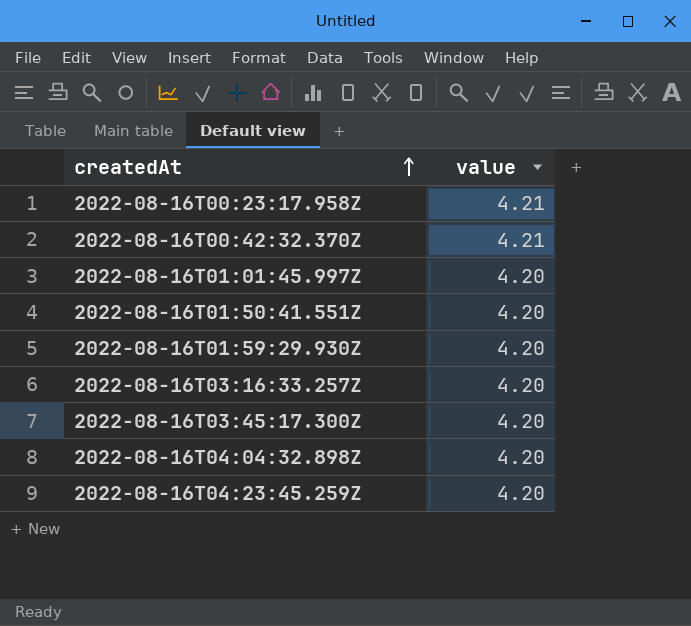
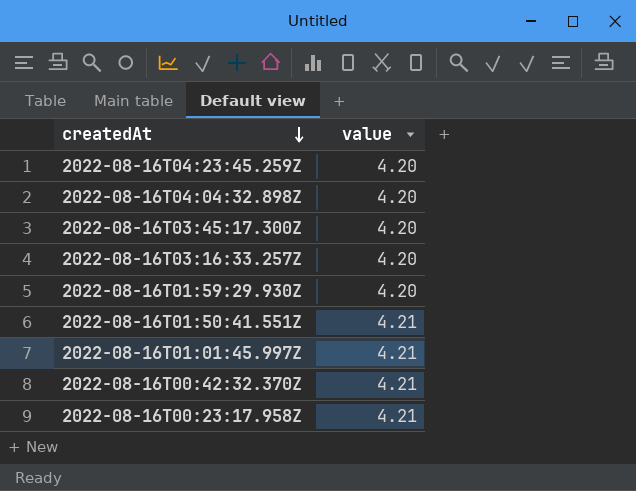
row order: createdAt ascending -> createdAt descending
2022-08-16T01:50:41.551Z | value: 4.20 -> 4.21
2022-08-16T01:01:45.997Z | value: 4.20 -> 4.21

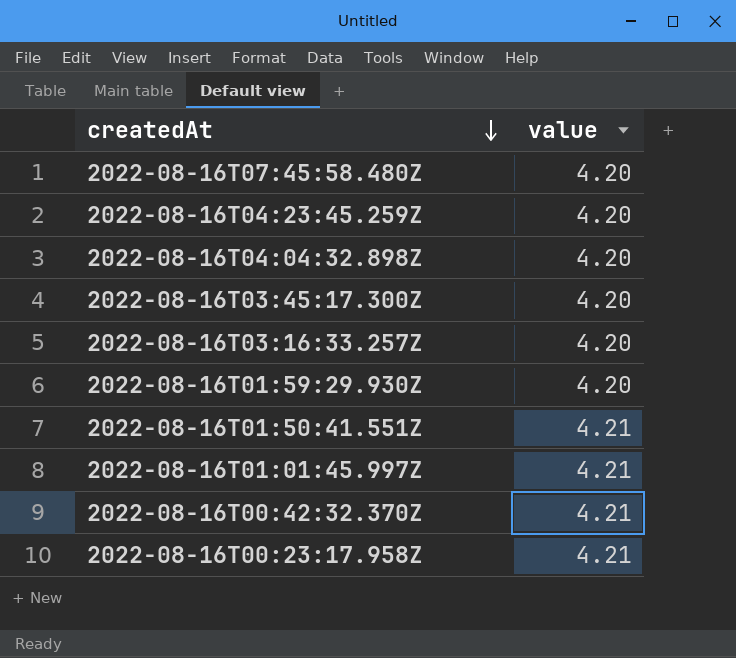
row 2022-08-16T07:45:58.480Z: none -> 4.20

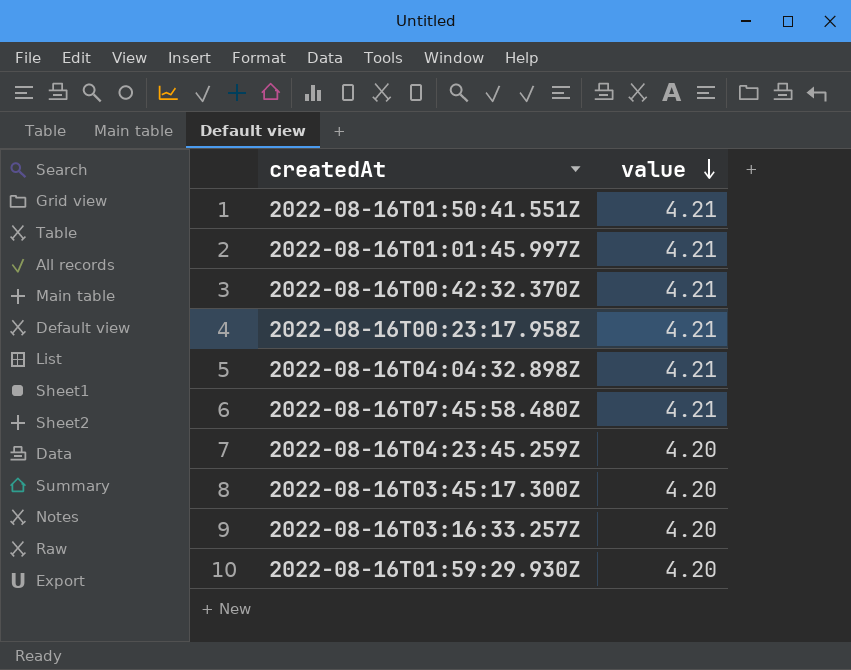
row order: createdAt descending -> value descending
2022-08-16T04:04:32.898Z | value: 4.20 -> 4.21
2022-08-16T07:45:58.480Z | value: 4.20 -> 4.21

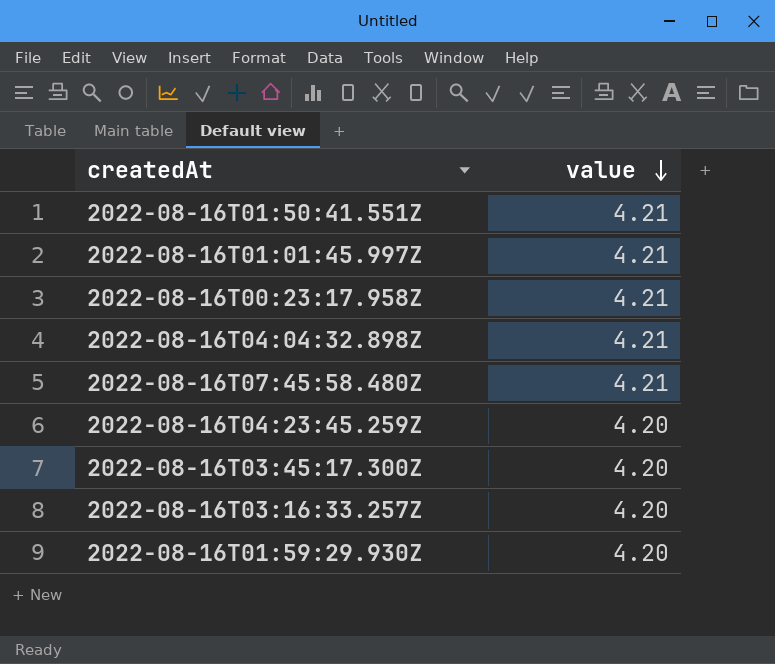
row 2022-08-16T00:42:32.370Z: 4.21 -> none

